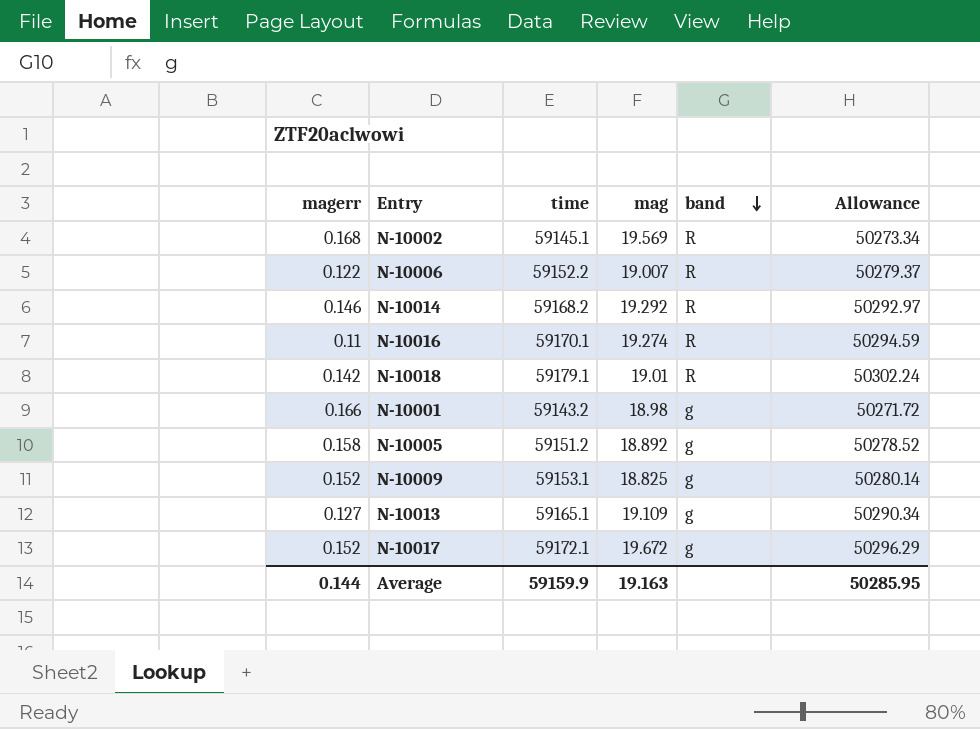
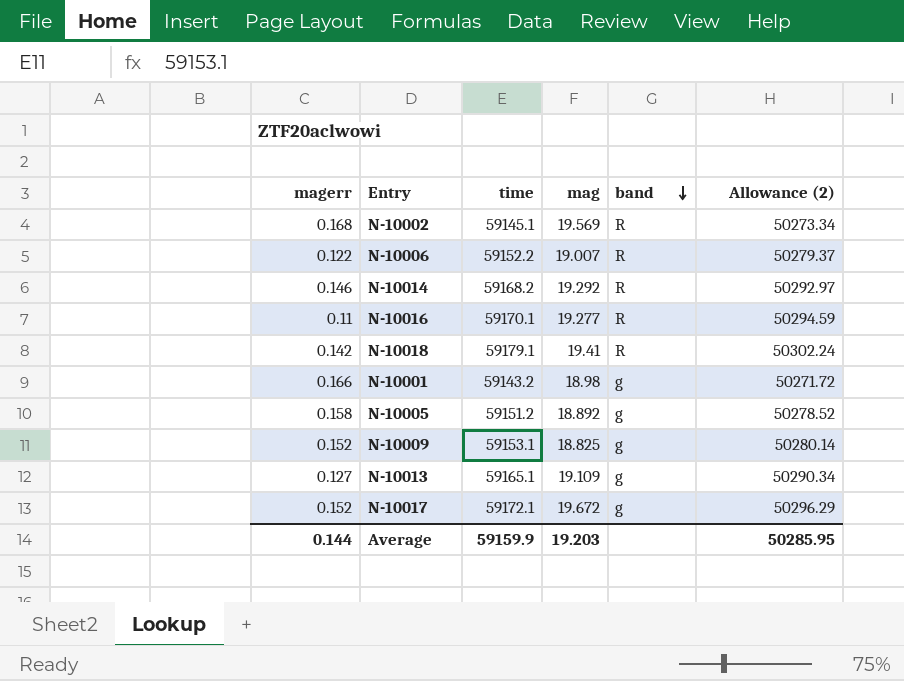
column name: Allowance -> Allowance (2)
N-10016 | mag: 19.274 -> 19.277
N-10018 | mag: 19.01 -> 19.41
Average | mag: 19.163 -> 19.203

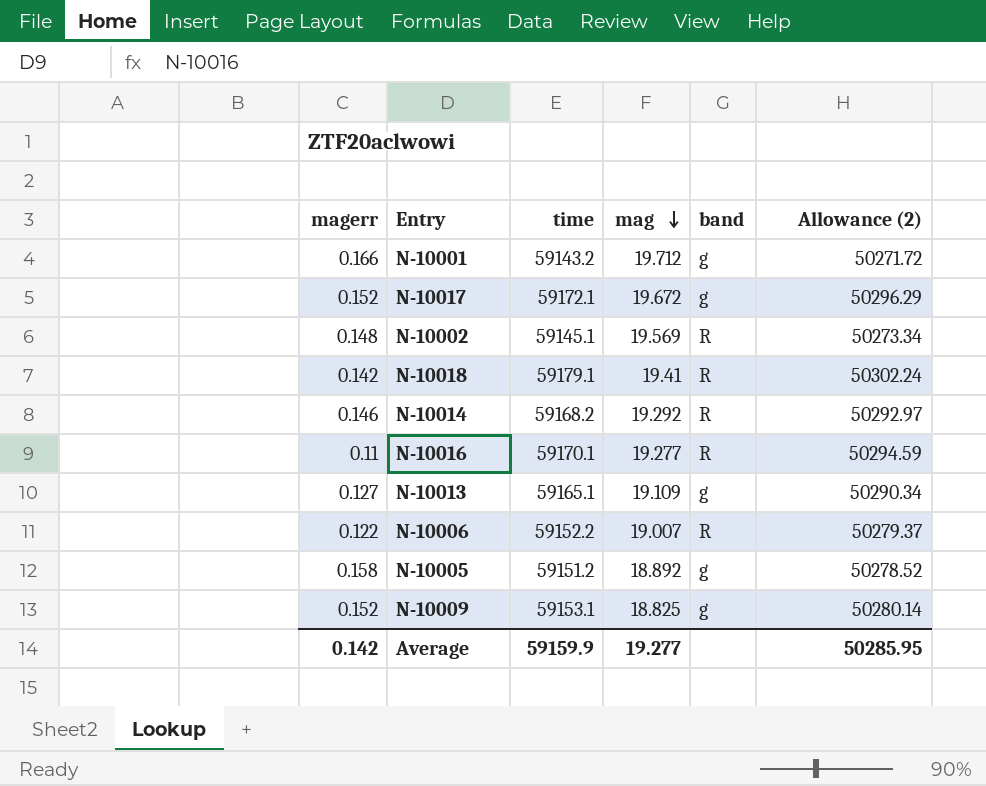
row order: band descending -> mag descending
N-10001 | mag: 18.98 -> 19.712
N-10002 | magerr: 0.168 -> 0.148
Average | magerr: 0.144 -> 0.142
Average | mag: 19.203 -> 19.277

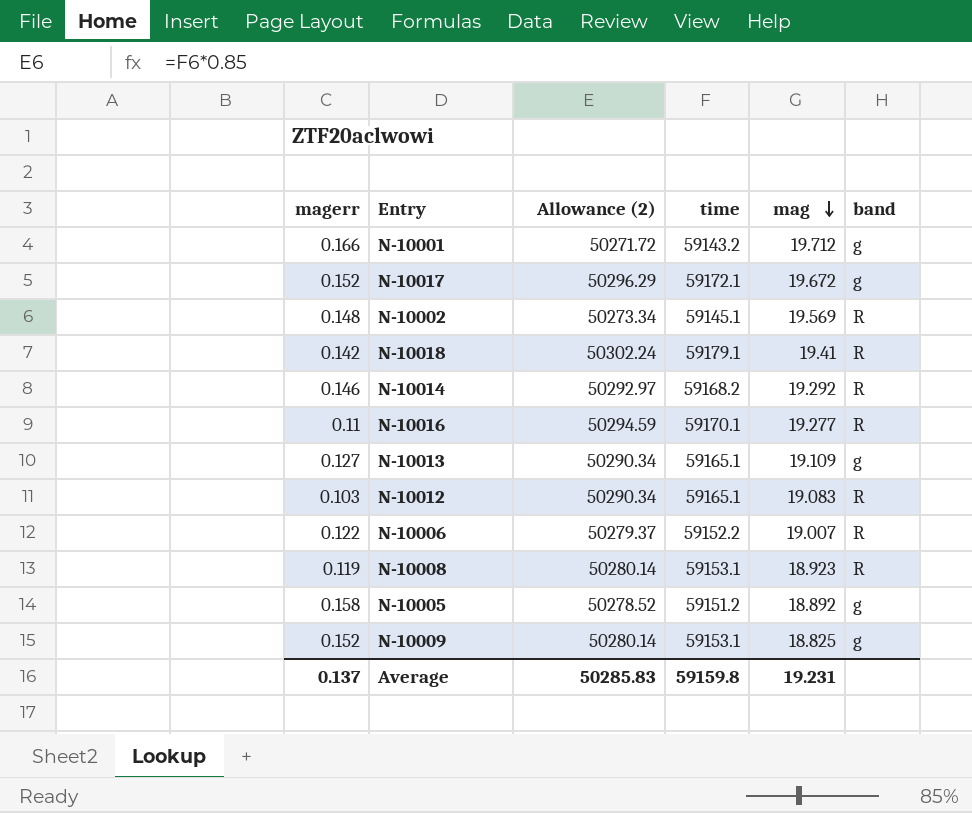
column Allowance (2) | position: 6 -> 3
row N-10012: none -> 0.103 | 50290.34 | 59165.1 | 19.083 | R
row N-10008: none -> 0.119 | 50280.14 | 59153.1 | 18.923 | R
Average | magerr: 0.142 -> 0.137
Average | Allowance (2): 50285.95 -> 50285.83
Average | time: 59159.9 -> 59159.8
Average | mag: 19.277 -> 19.231

